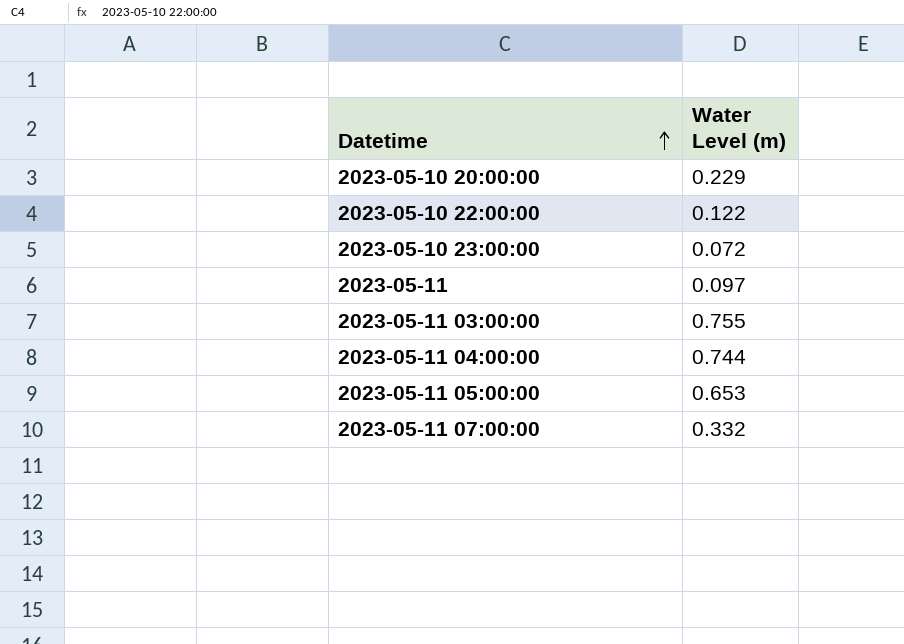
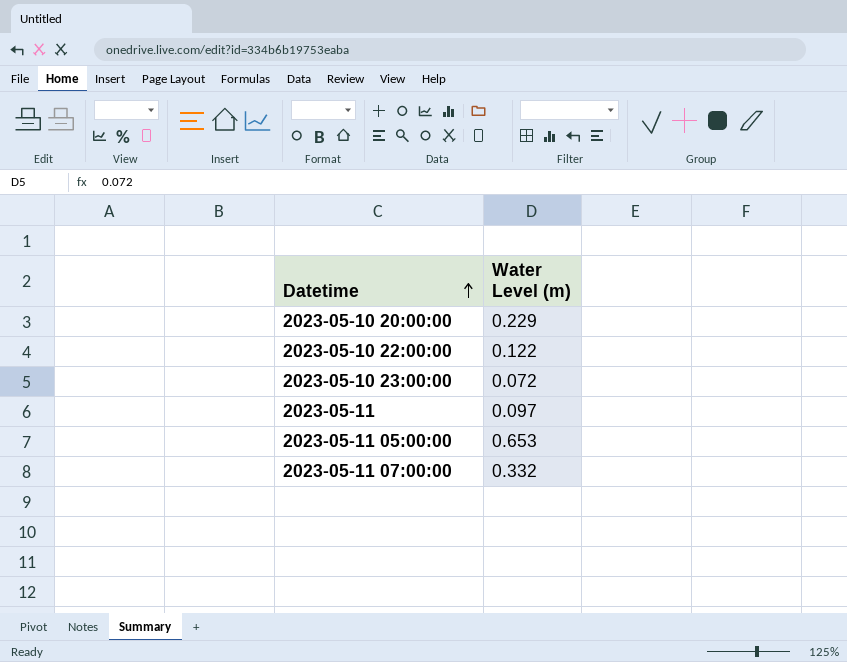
row 2023-05-11 03:00:00: 0.755 -> none
row 2023-05-11 04:00:00: 0.744 -> none

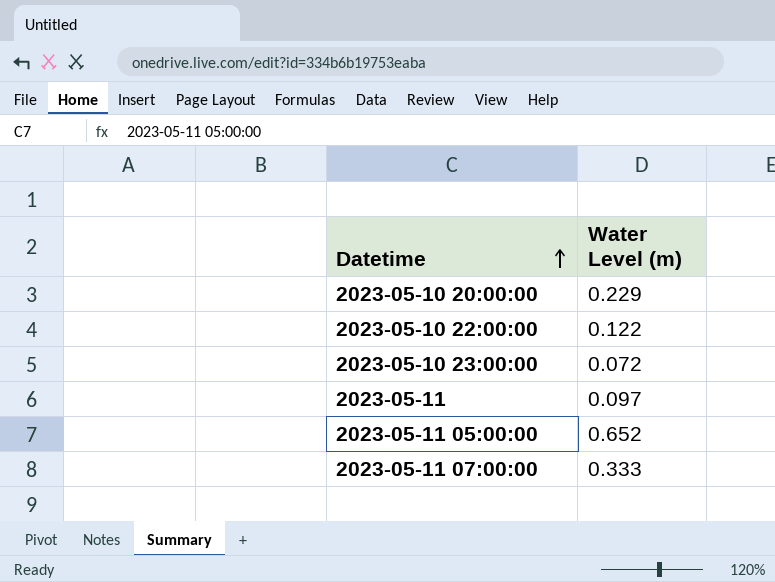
2023-05-11 05:00:00 | Water Level (m): 0.653 -> 0.652
2023-05-11 07:00:00 | Water Level (m): 0.332 -> 0.333

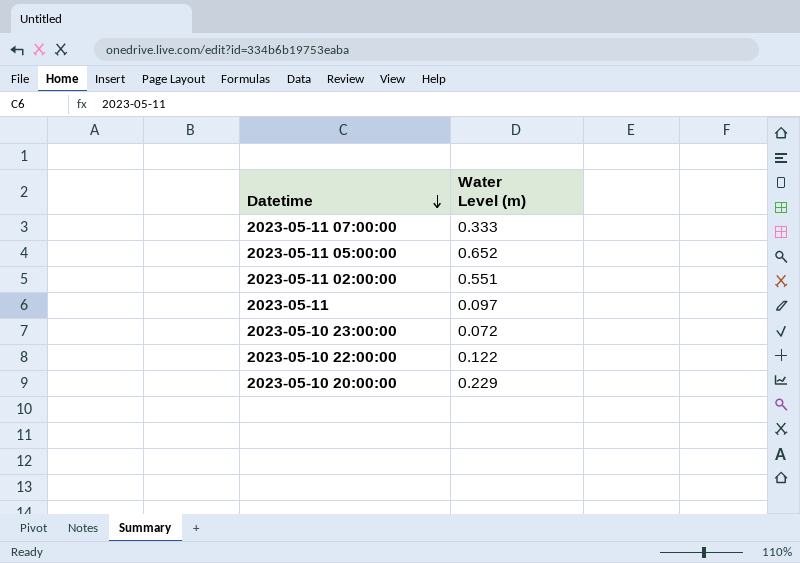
row order: Datetime ascending -> Datetime descending
row 2023-05-11 02:00:00: none -> 0.551

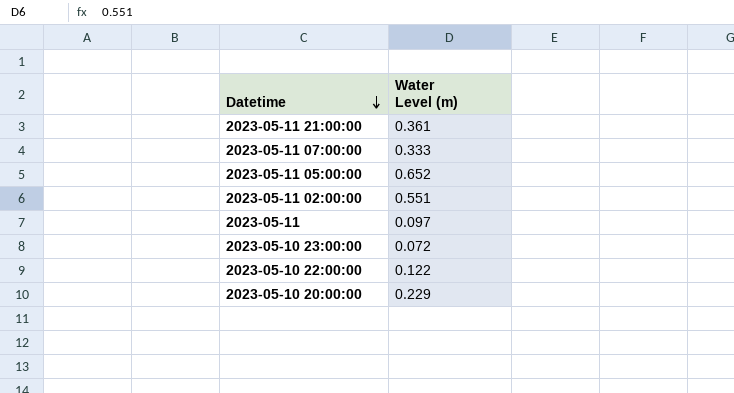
row 2023-05-11 21:00:00: none -> 0.361

